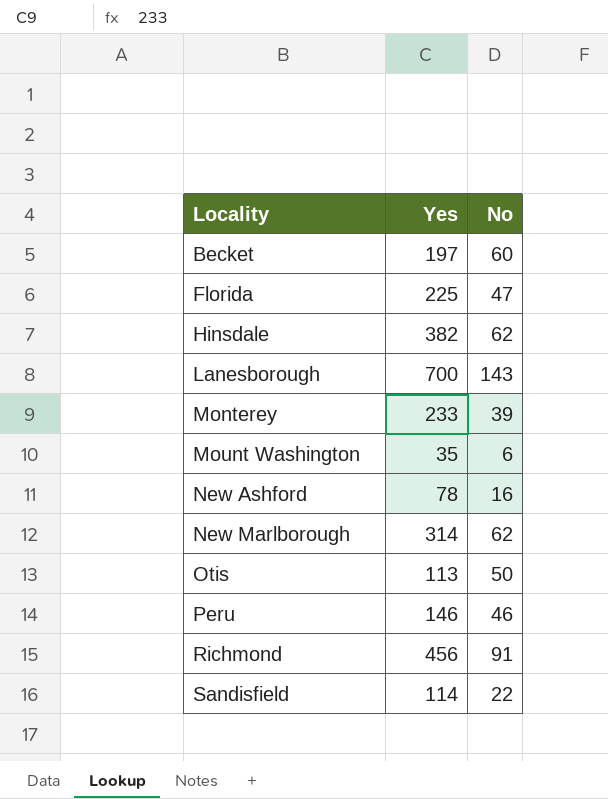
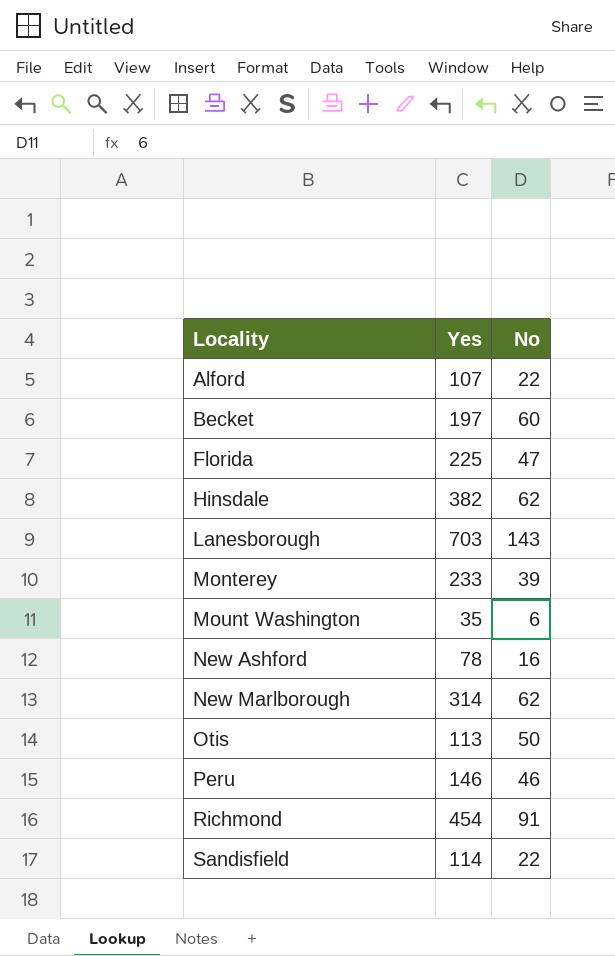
row Alford: none -> 107 | 22
Lanesborough | Yes: 700 -> 703
Richmond | Yes: 456 -> 454

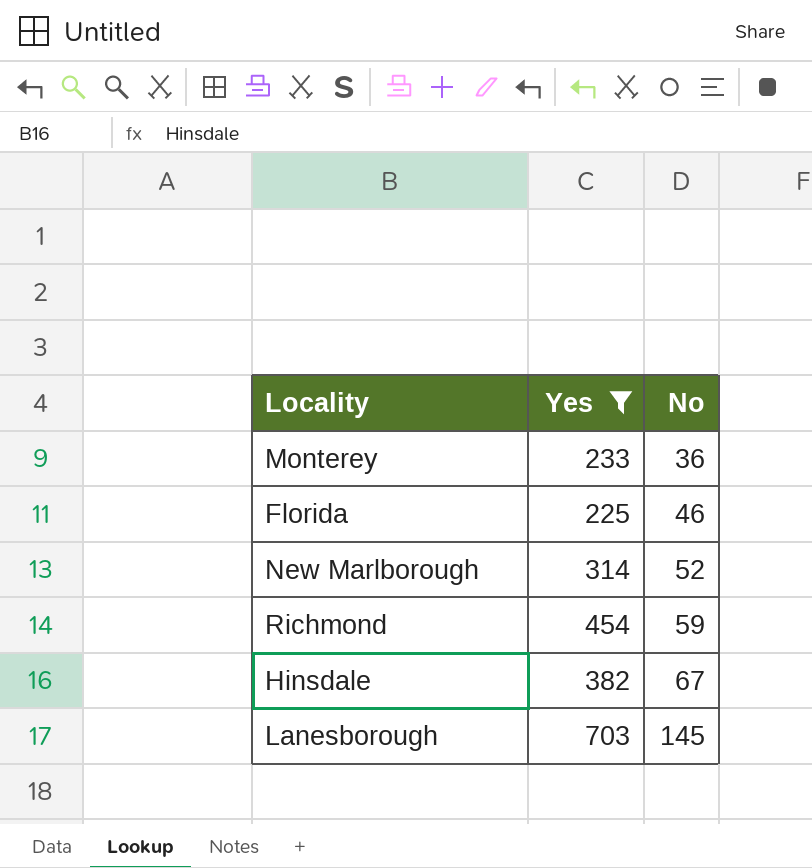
filter: none -> Yes >= 225
row order: Locality ascending -> No ascending
Monterey | No: 39 -> 36
Florida | No: 47 -> 46
New Marlborough | No: 62 -> 52
Richmond | No: 91 -> 59
Hinsdale | No: 62 -> 67
Lanesborough | No: 143 -> 145

